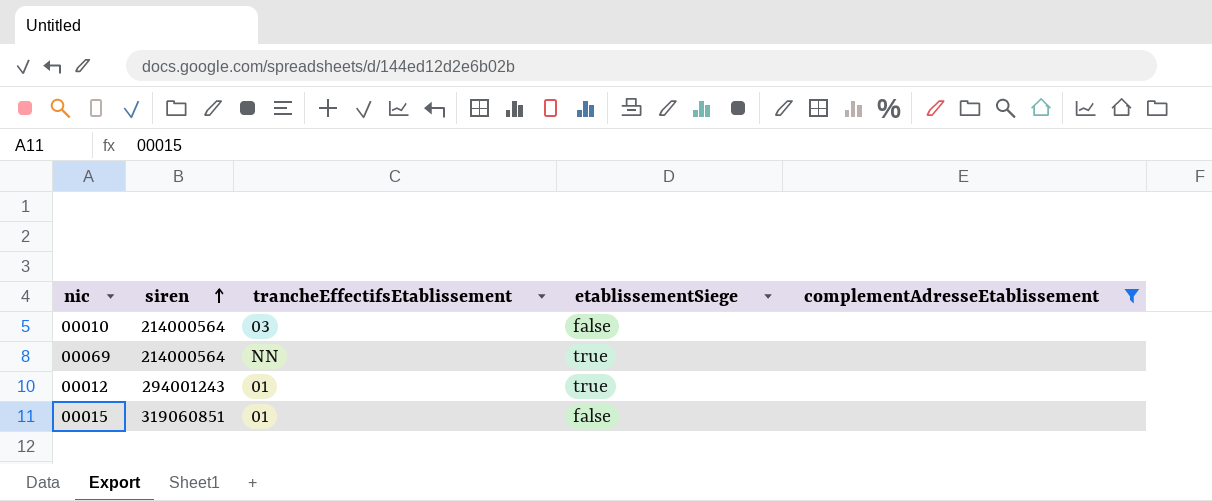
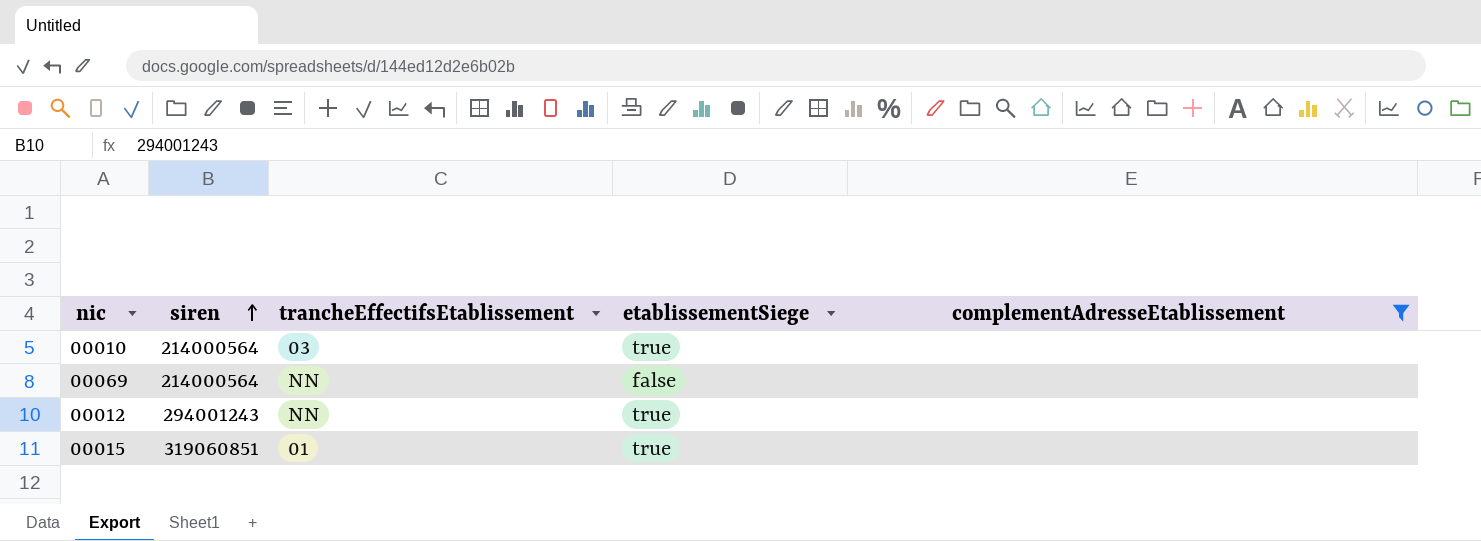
00010 | etablissementSiege: false -> true
00069 | etablissementSiege: true -> false
00012 | trancheEffectifsEtablissement: 01 -> NN
00015 | etablissementSiege: false -> true

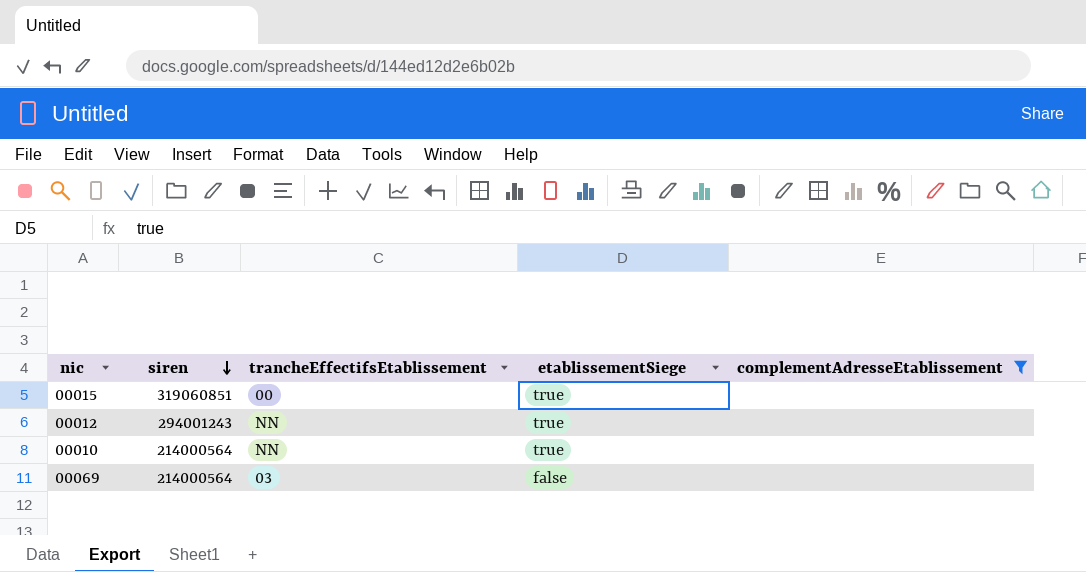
row order: siren ascending -> siren descending
00015 | trancheEffectifsEtablissement: 01 -> 00
00010 | trancheEffectifsEtablissement: 03 -> NN
00069 | trancheEffectifsEtablissement: NN -> 03

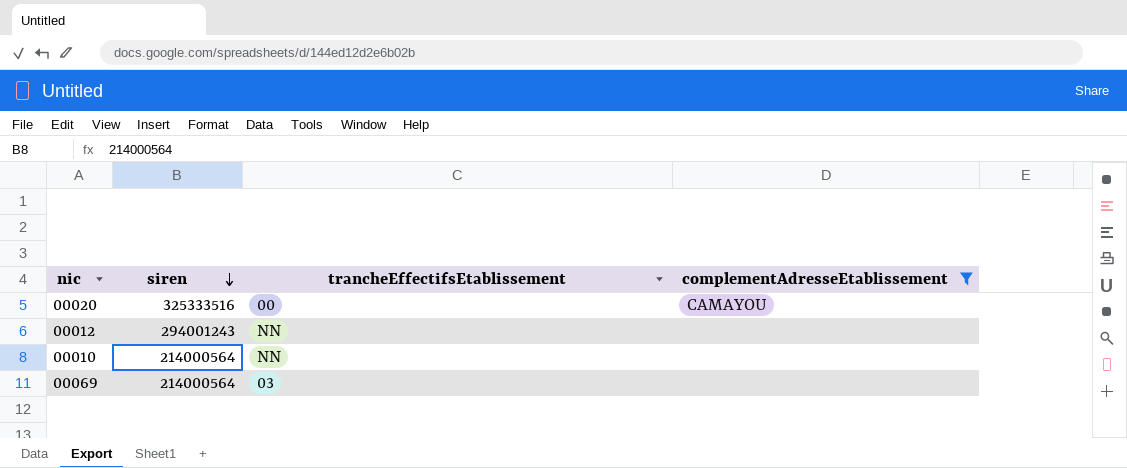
column etablissementSiege | position: 4 -> none
row 00015: 319060851 | 00 | true | none -> none
row 00020: none -> 325333516 | 00 | CAMAYOU

